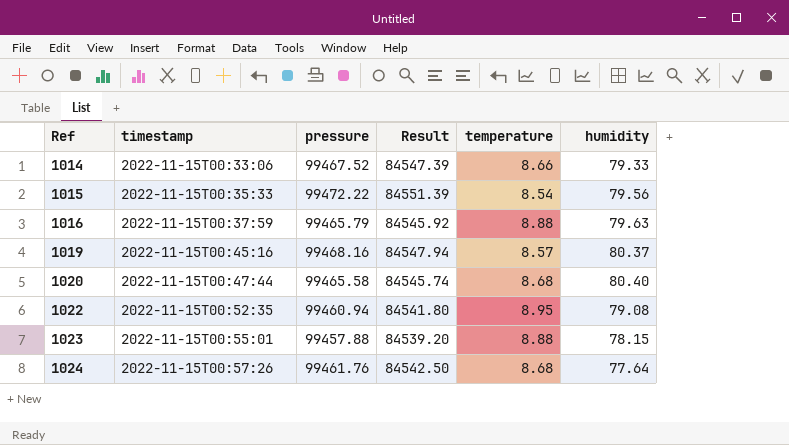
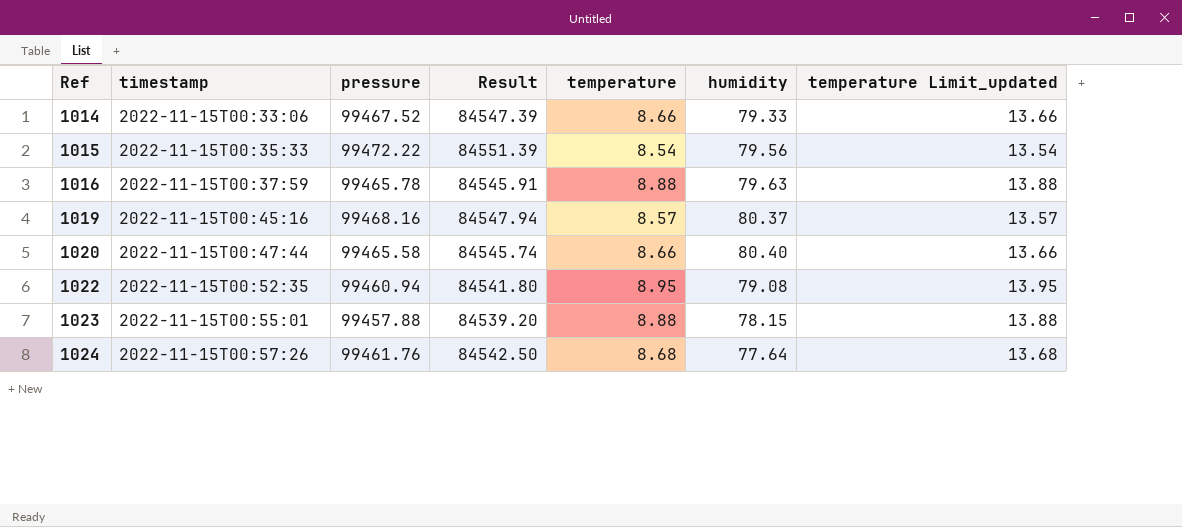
column temperature Limit_updated | formula: none -> [temperature] + 5
1016 | pressure: 99465.79 -> 99465.78
1016 | Result: 84545.92 -> 84545.91
1020 | temperature: 8.68 -> 8.66

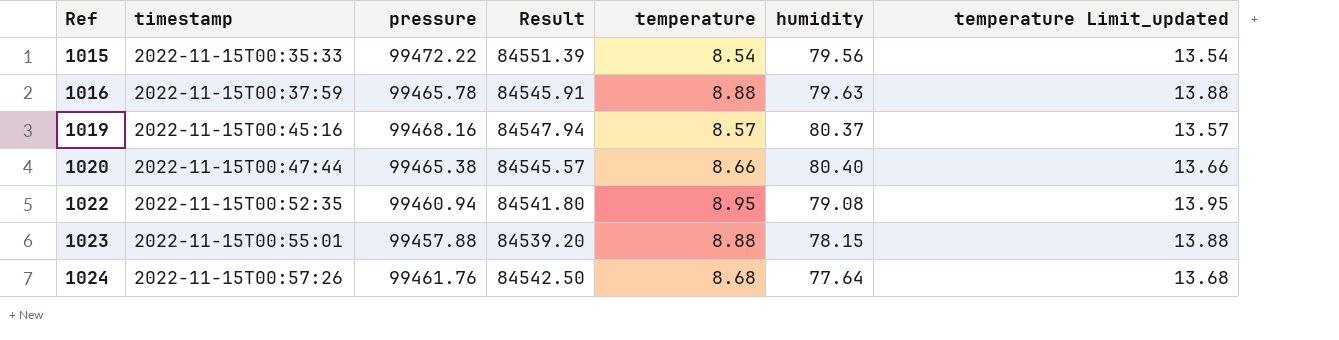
row 1014: 2022-11-15T00:33:06 | 99467.52 | 84547.39 | 8.66 | 79.33 | 13.66 -> none
1020 | pressure: 99465.58 -> 99465.38
1020 | Result: 84545.74 -> 84545.57

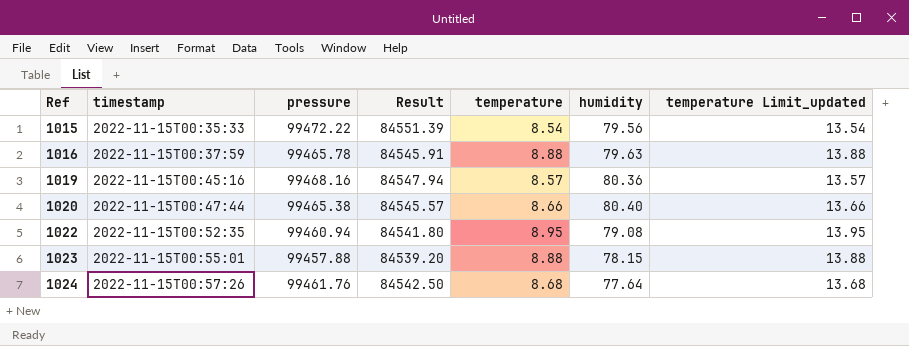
1019 | humidity: 80.37 -> 80.36

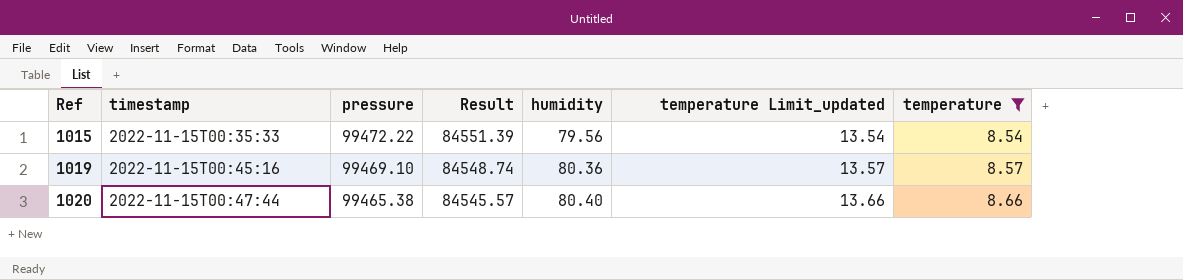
filter: none -> temperature <= 8.66
column temperature | position: 5 -> 7
1019 | pressure: 99468.16 -> 99469.10
1019 | Result: 84547.94 -> 84548.74

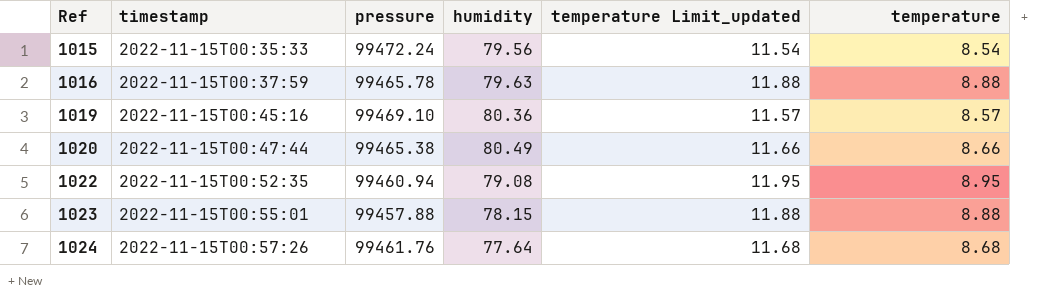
filter: temperature <= 8.66 -> none
column Result | formula: [pressure] * 0.85 -> none
column temperature Limit_updated | formula: [temperature] + 5 -> [temperature] + 3
1015 | pressure: 99472.22 -> 99472.24
1020 | humidity: 80.40 -> 80.49

